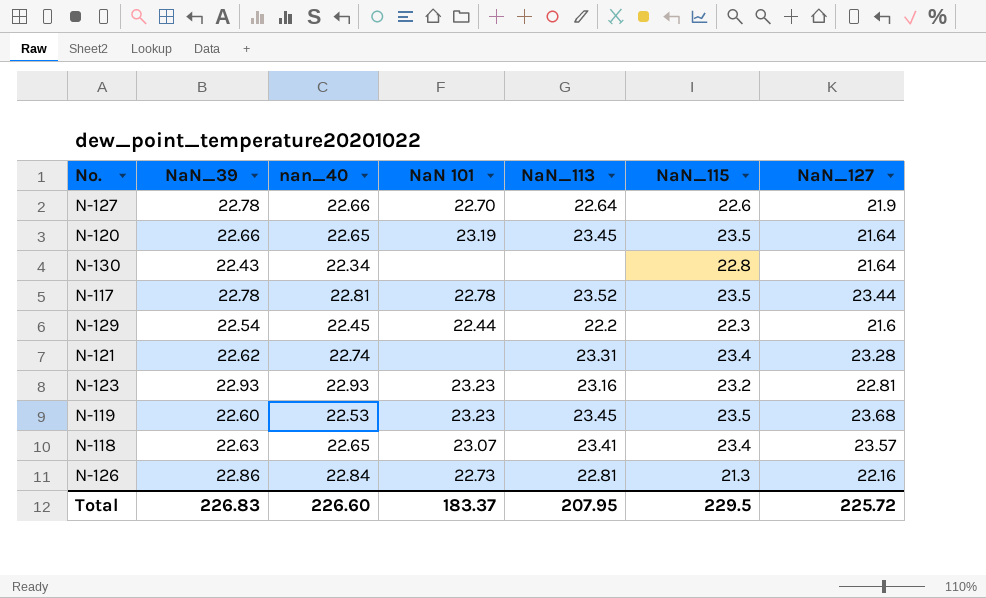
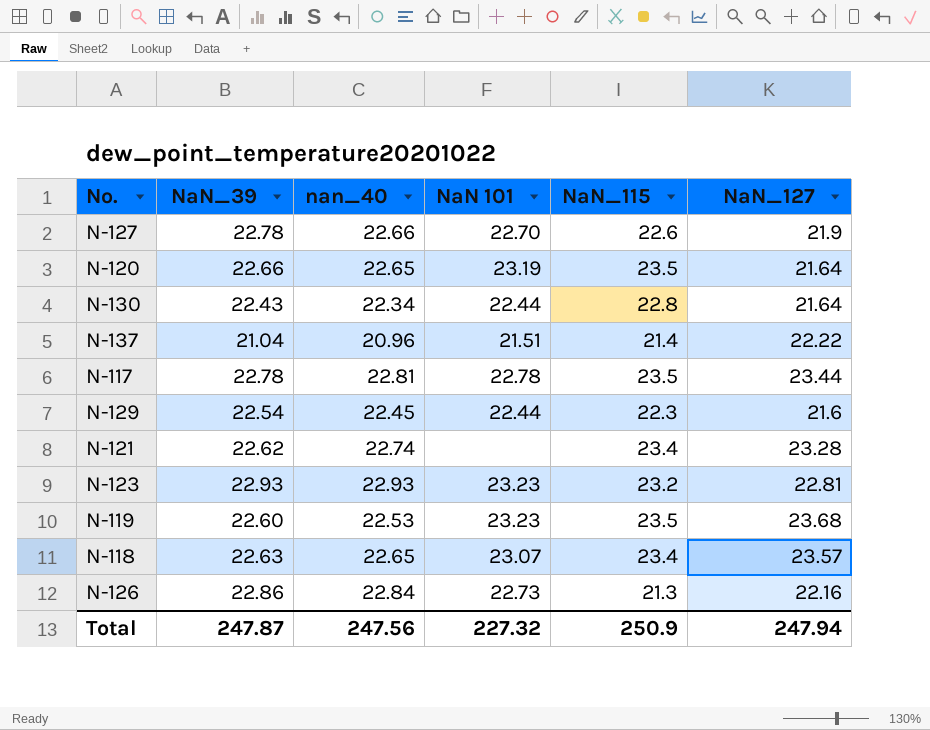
column NaN_113 | position: 5 -> none
N-130 | NaN 101: none -> 22.44
row N-137: none -> 21.04 | 20.96 | 21.51 | 21.4 | 22.22
Total | NaN_39: 226.83 -> 247.87
Total | nan_40: 226.60 -> 247.56
Total | NaN 101: 183.37 -> 227.32
Total | NaN_115: 229.5 -> 250.9
Total | NaN_127: 225.72 -> 247.94

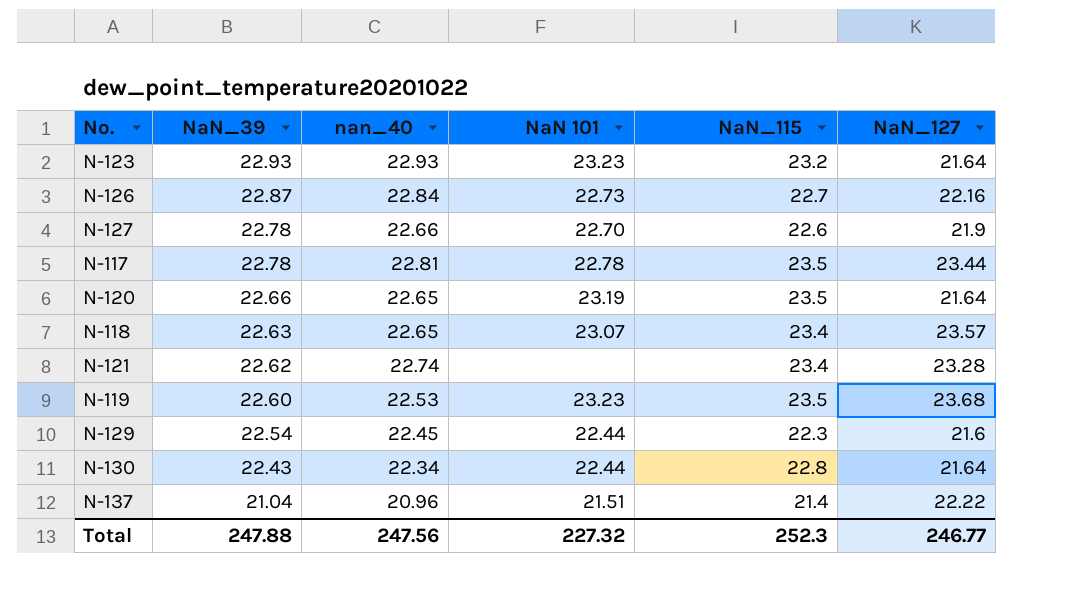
row order: none -> NaN_39 descending
N-123 | NaN_127: 22.81 -> 21.64
N-126 | NaN_39: 22.86 -> 22.87
N-126 | NaN_115: 21.3 -> 22.7
Total | NaN_39: 247.87 -> 247.88
Total | NaN_115: 250.9 -> 252.3
Total | NaN_127: 247.94 -> 246.77

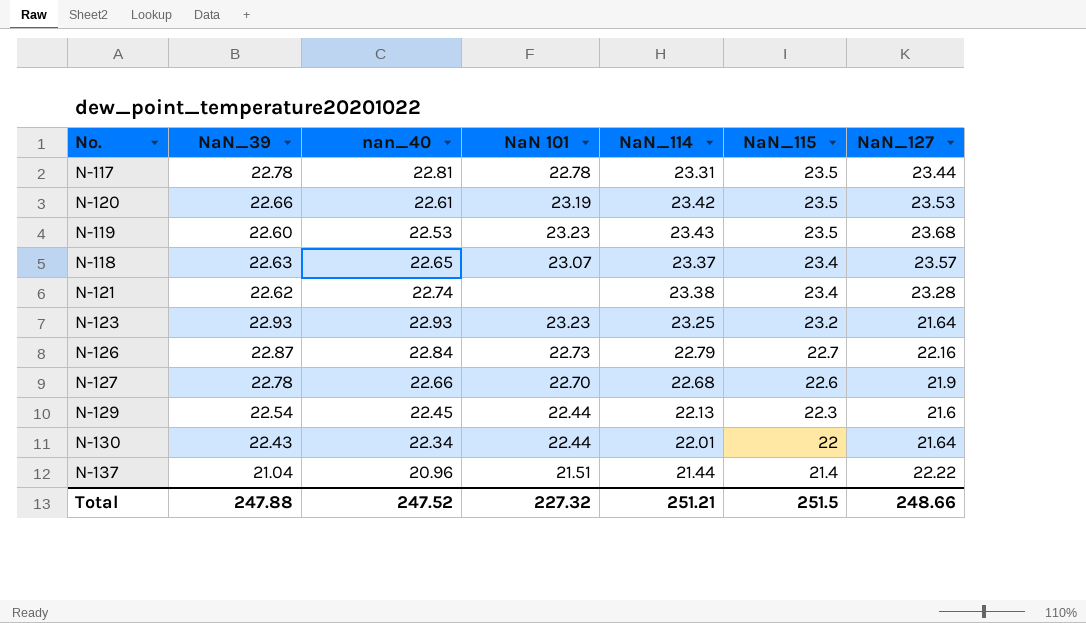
row order: NaN_39 descending -> NaN_115 descending
column NaN_114 | position: none -> 5
N-120 | nan_40: 22.65 -> 22.61
N-120 | NaN_127: 21.64 -> 23.53
N-130 | NaN_115: 22.8 -> 22
Total | nan_40: 247.56 -> 247.52
Total | NaN_115: 252.3 -> 251.5
Total | NaN_127: 246.77 -> 248.66

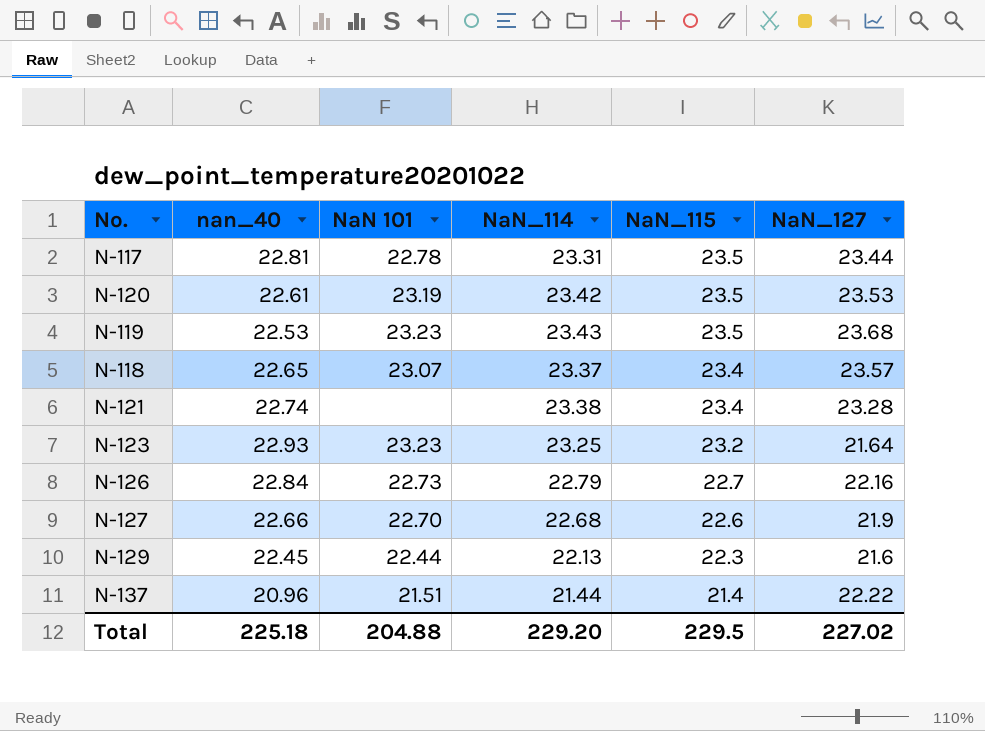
column NaN_39 | position: 2 -> none
row N-130: 22.43 | 22.34 | 22.44 | 22.01 | 22 | 21.64 -> none
Total | nan_40: 247.52 -> 225.18
Total | NaN 101: 227.32 -> 204.88
Total | NaN_114: 251.21 -> 229.20
Total | NaN_115: 251.5 -> 229.5
Total | NaN_127: 248.66 -> 227.02

